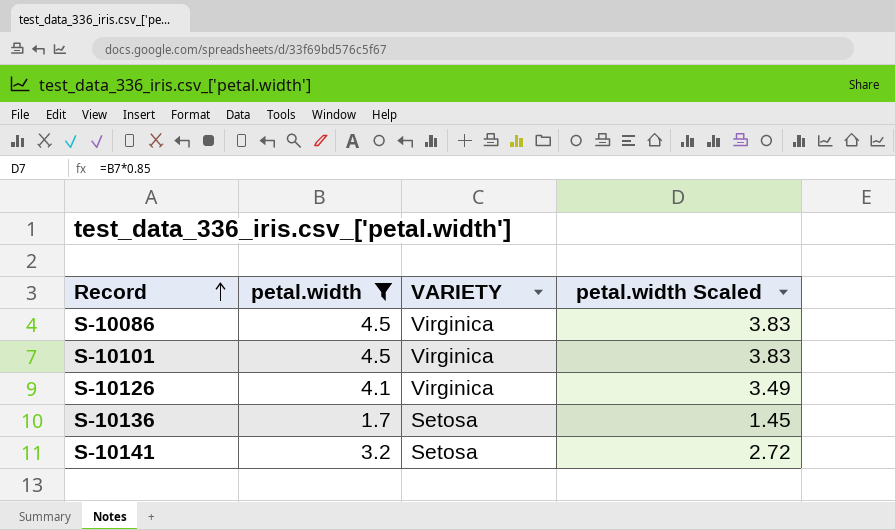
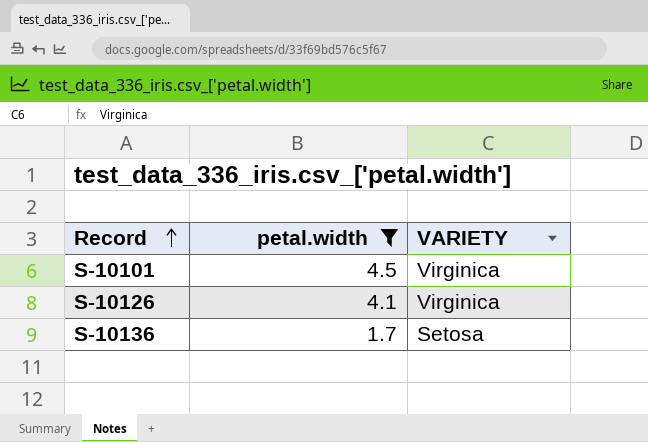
column petal.width Scaled | formula: [petal.width] * 0.85 -> none
row S-10086: 4.5 | Virginica | 3.83 -> none
row S-10141: 3.2 | Setosa | 2.72 -> none

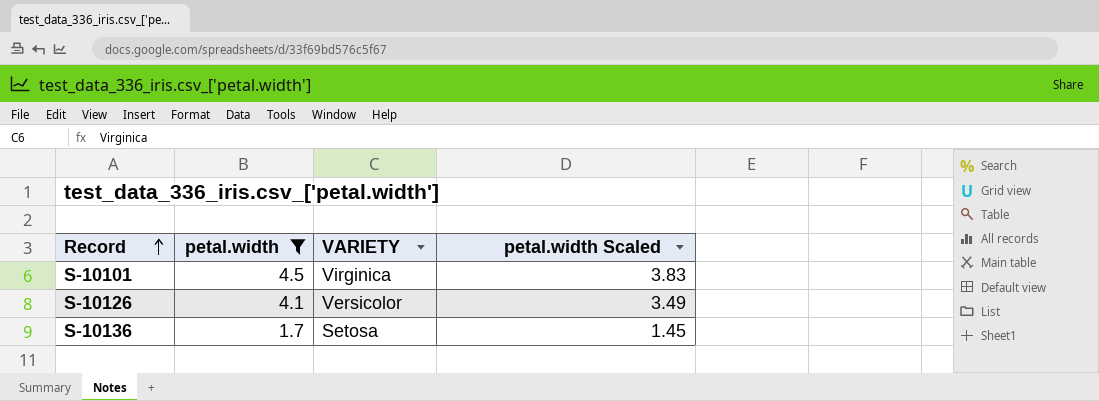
column petal.width Scaled | formula: none -> [petal.width] * 0.85
S-10126 | VARIETY: Virginica -> Versicolor

